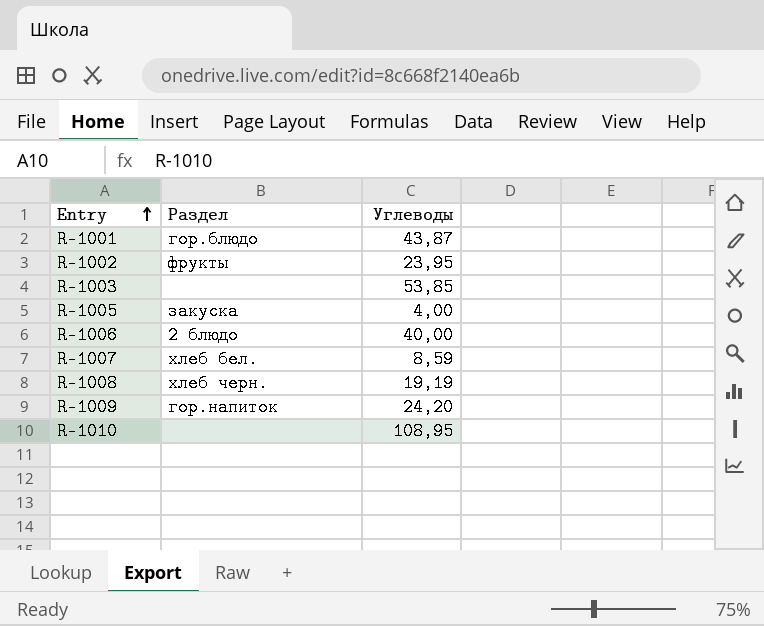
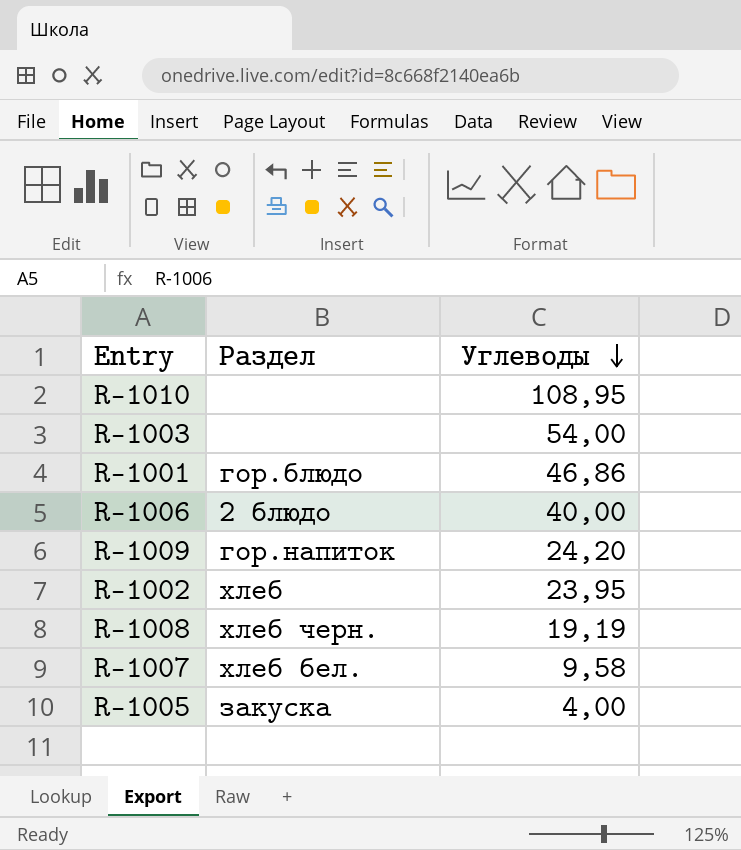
row order: Entry ascending -> Углеводы descending
R-1003 | Углеводы: 53,85 -> 54,00
R-1001 | Углеводы: 43,87 -> 46,86
R-1002 | Раздел: фрукты -> хлеб
R-1007 | Углеводы: 8,59 -> 9,58

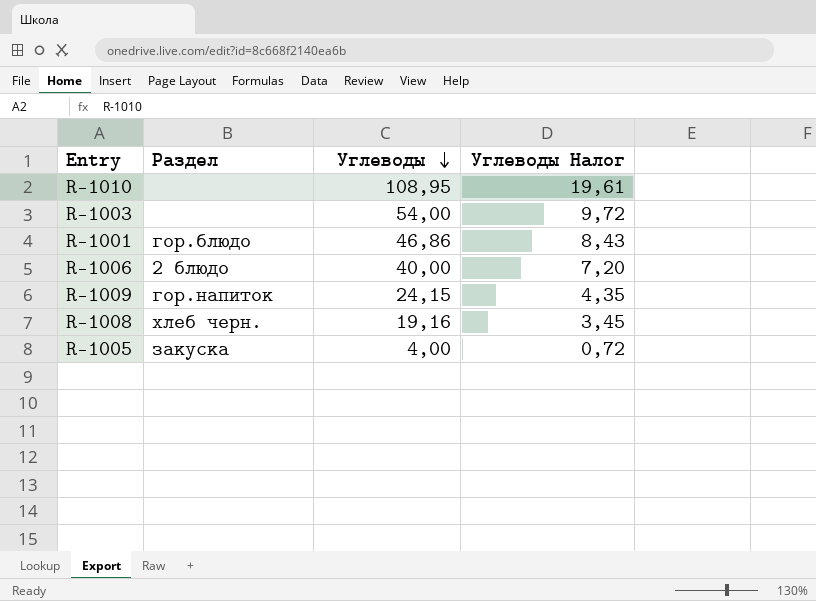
column Углеводы Налог | formula: none -> [Углеводы] * 0,18
row R-1002: хлеб | 23,95 -> none
row R-1007: хлеб бел. | 9,58 -> none
R-1009 | Углеводы: 24,20 -> 24,15
R-1008 | Углеводы: 19,19 -> 19,16

